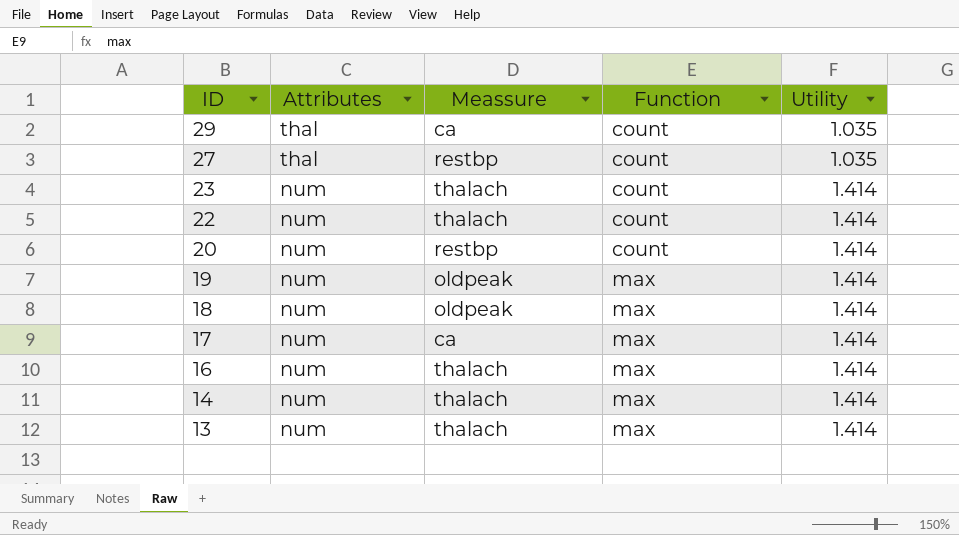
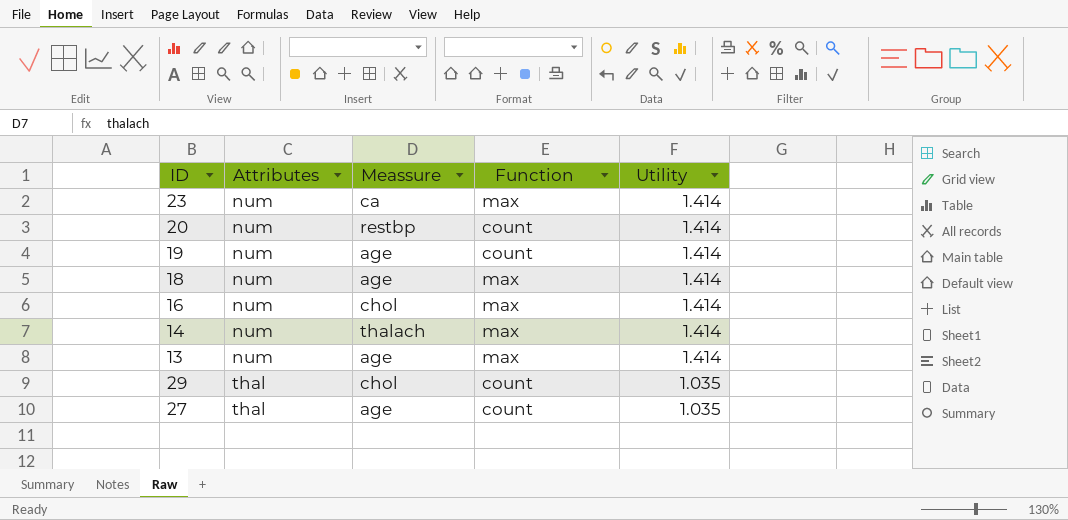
row order: ID descending -> Attributes ascending
row 22: num | thalach | count | 1.414 -> none
row 17: num | ca | max | 1.414 -> none
23 | Meassure: thalach -> ca
23 | Function: count -> max
19 | Meassure: oldpeak -> age
19 | Function: max -> count
18 | Meassure: oldpeak -> age
16 | Meassure: thalach -> chol
13 | Meassure: thalach -> age
29 | Meassure: ca -> chol
27 | Meassure: restbp -> age

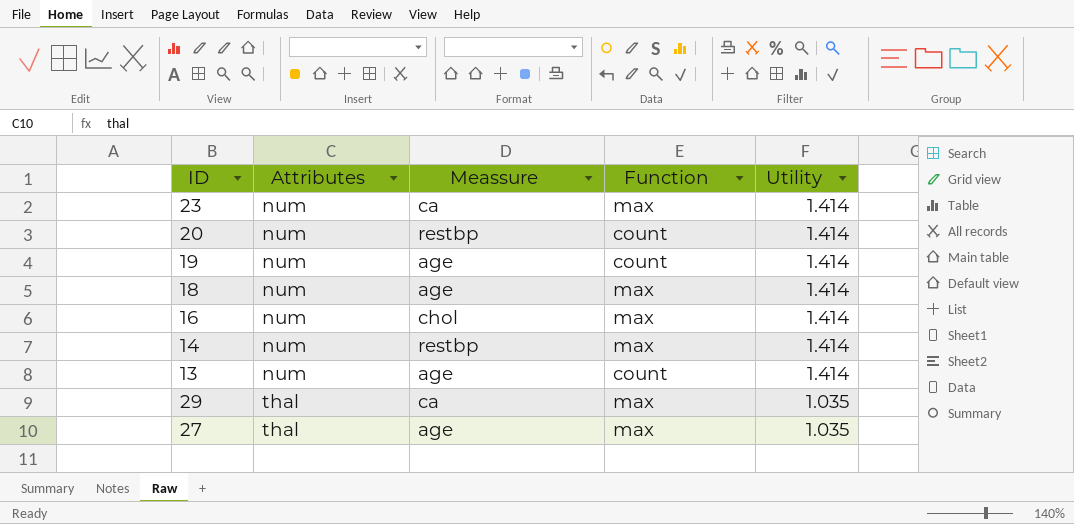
14 | Meassure: thalach -> restbp
13 | Function: max -> count
29 | Meassure: chol -> ca
29 | Function: count -> max
27 | Function: count -> max

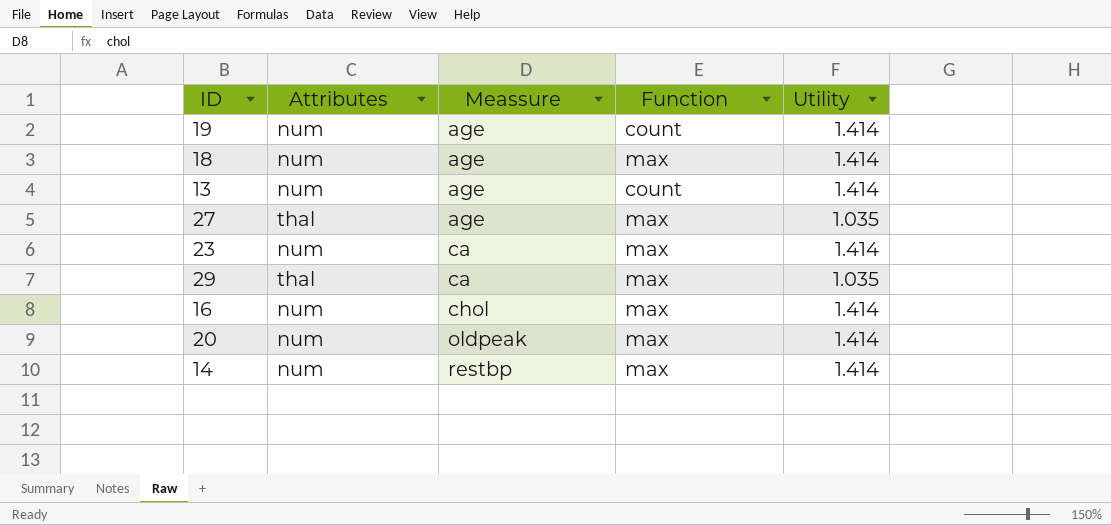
row order: Attributes ascending -> Meassure ascending
20 | Meassure: restbp -> oldpeak
20 | Function: count -> max

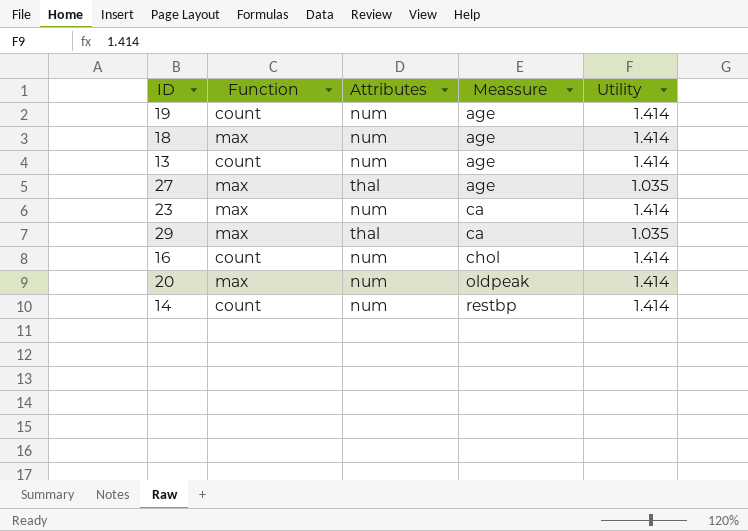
column Function | position: 4 -> 2
16 | Function: max -> count
14 | Function: max -> count

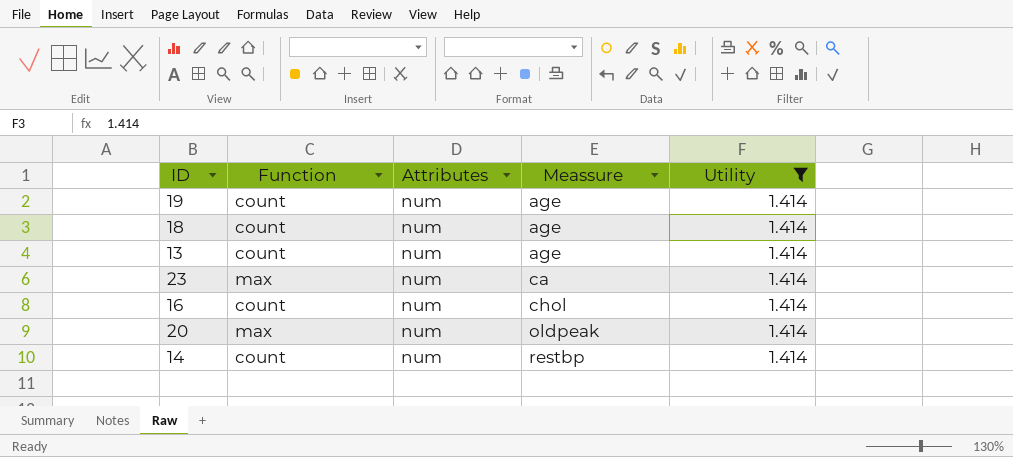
filter: none -> Utility = 1.414
18 | Function: max -> count

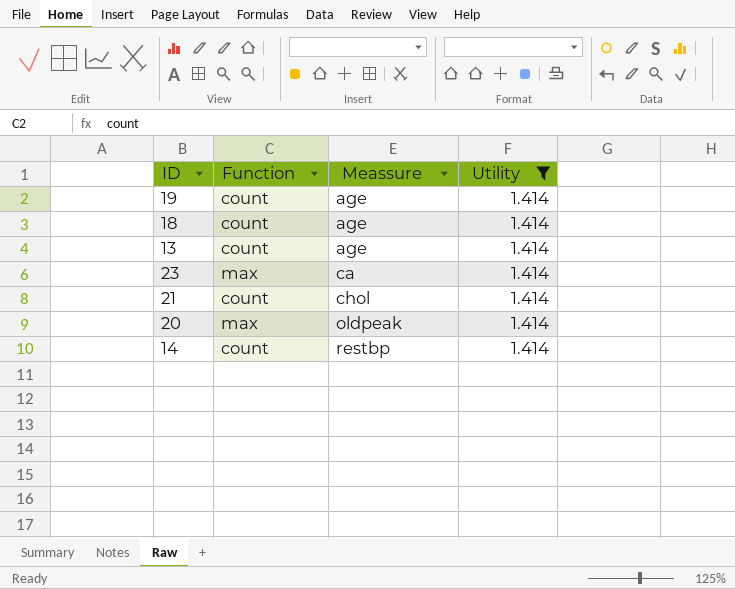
column Attributes | position: 3 -> none
row 16: count | num | chol | 1.414 -> none
row 21: none -> count | chol | 1.414

